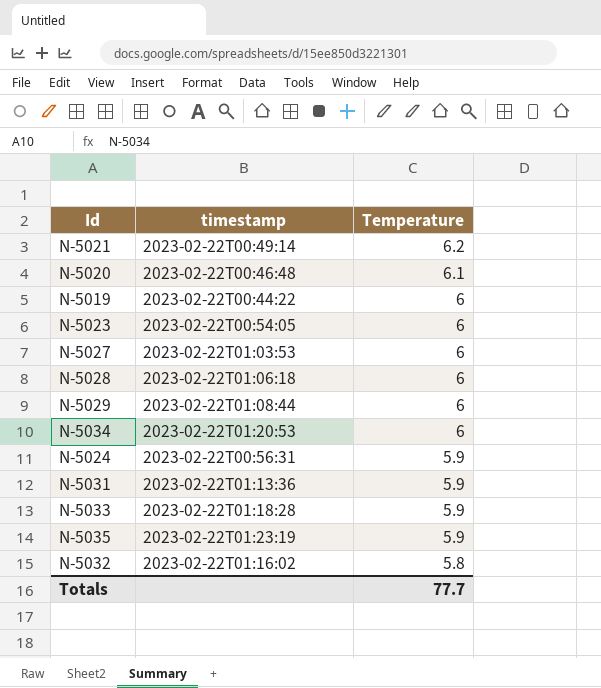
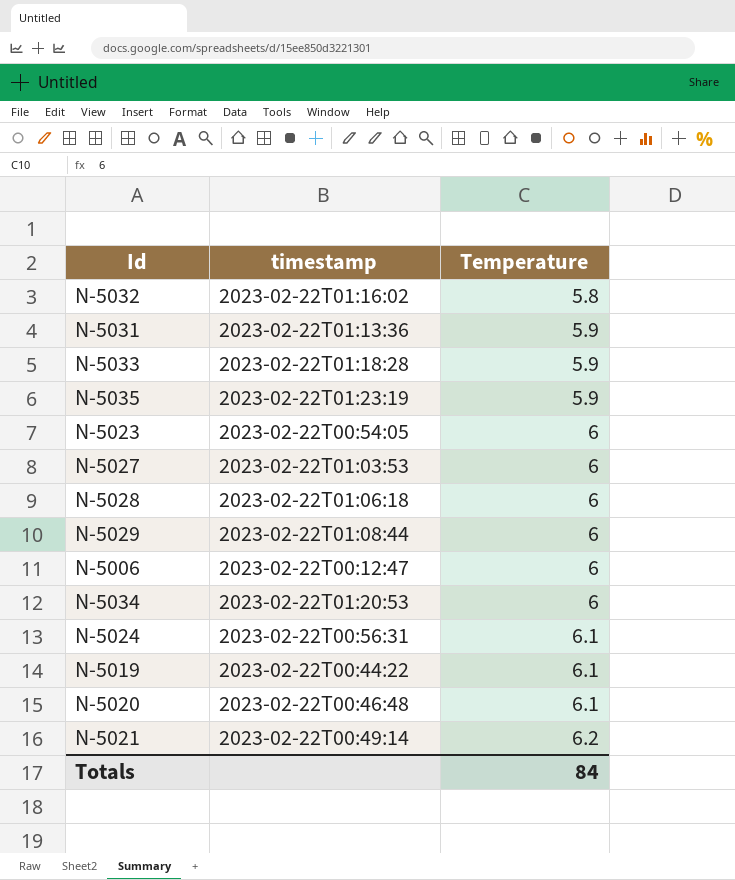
row order: Temperature descending -> Temperature ascending
row N-5006: none -> 2023-02-22T00:12:47 | 6
N-5024 | Temperature: 5.9 -> 6.1
N-5019 | Temperature: 6 -> 6.1
Totals | Temperature: 77.7 -> 84

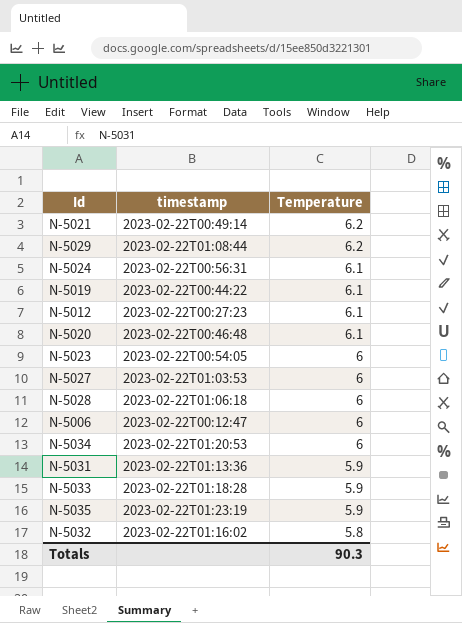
row order: Temperature ascending -> Temperature descending
N-5029 | Temperature: 6 -> 6.2
row N-5012: none -> 2023-02-22T00:27:23 | 6.1
Totals | Temperature: 84 -> 90.3

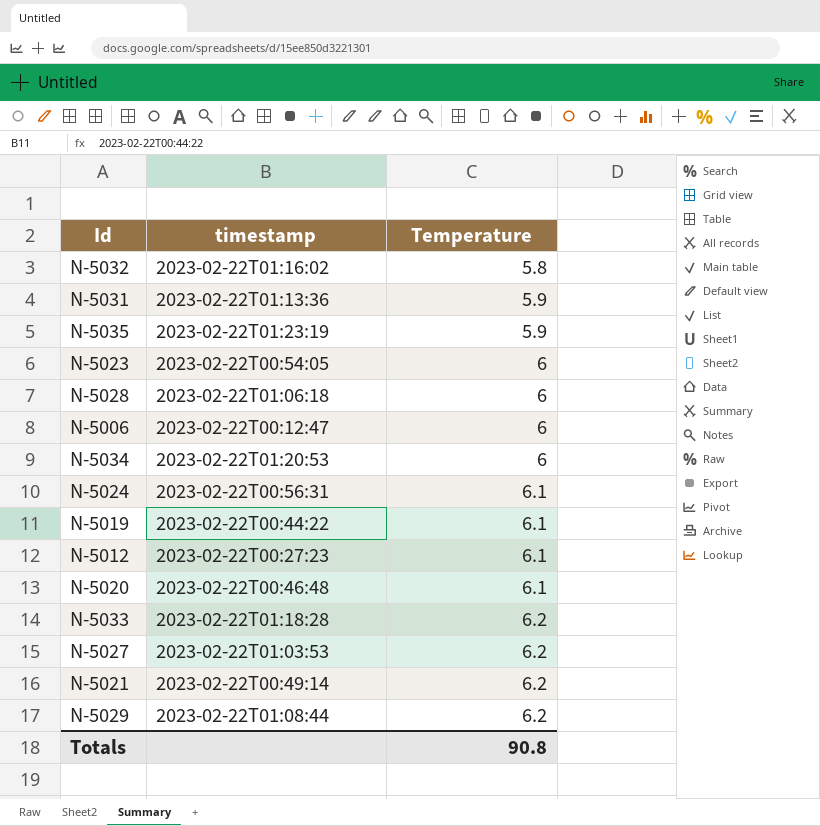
row order: Temperature descending -> Temperature ascending
N-5033 | Temperature: 5.9 -> 6.2
N-5027 | Temperature: 6 -> 6.2
Totals | Temperature: 90.3 -> 90.8

